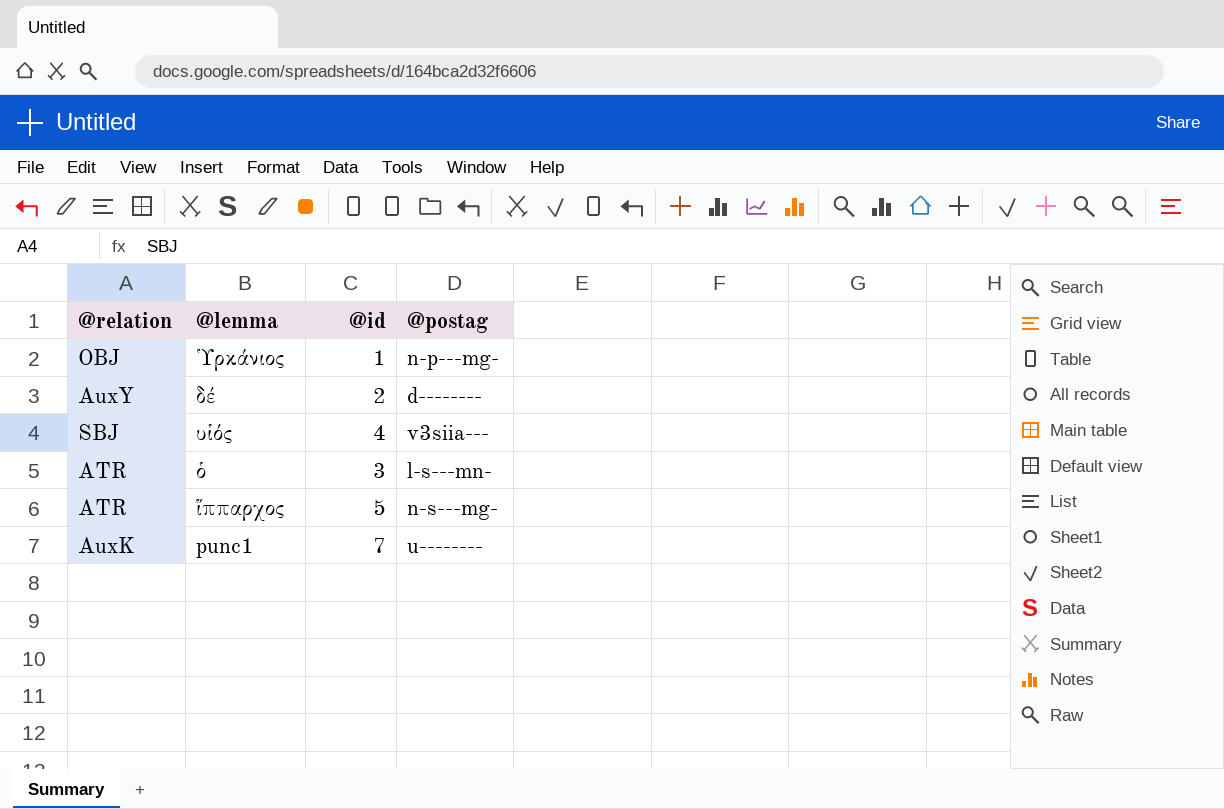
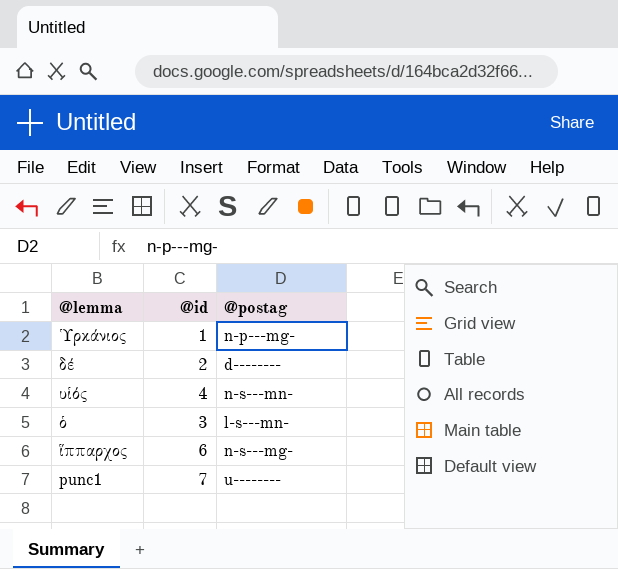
column @relation | position: 1 -> none
υἱός | @postag: v3siia--- -> n-s---mn-
ἵππαρχος | @id: 5 -> 6

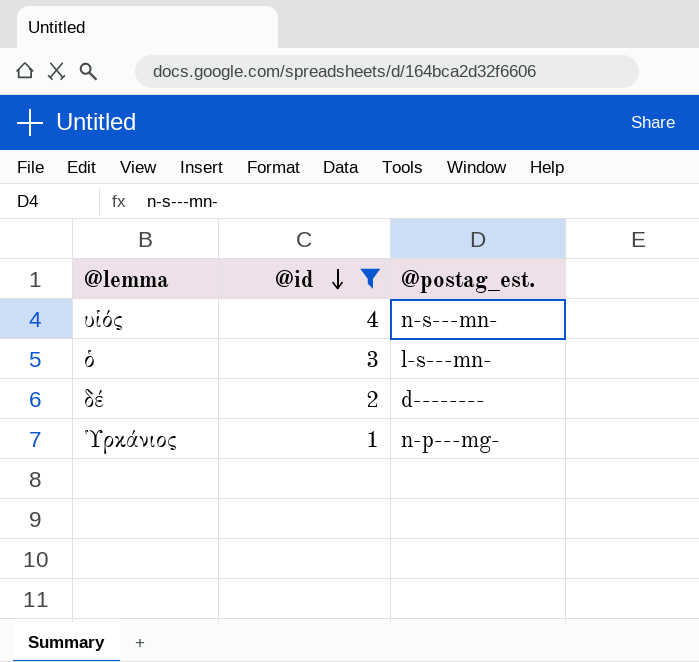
filter: none -> @id <= 4
row order: none -> @id descending
column name: @postag -> @postag_est.

